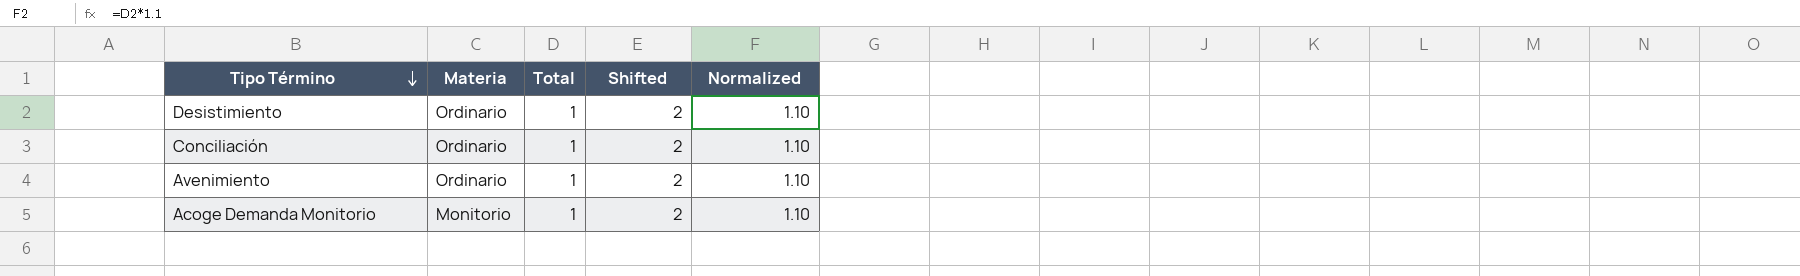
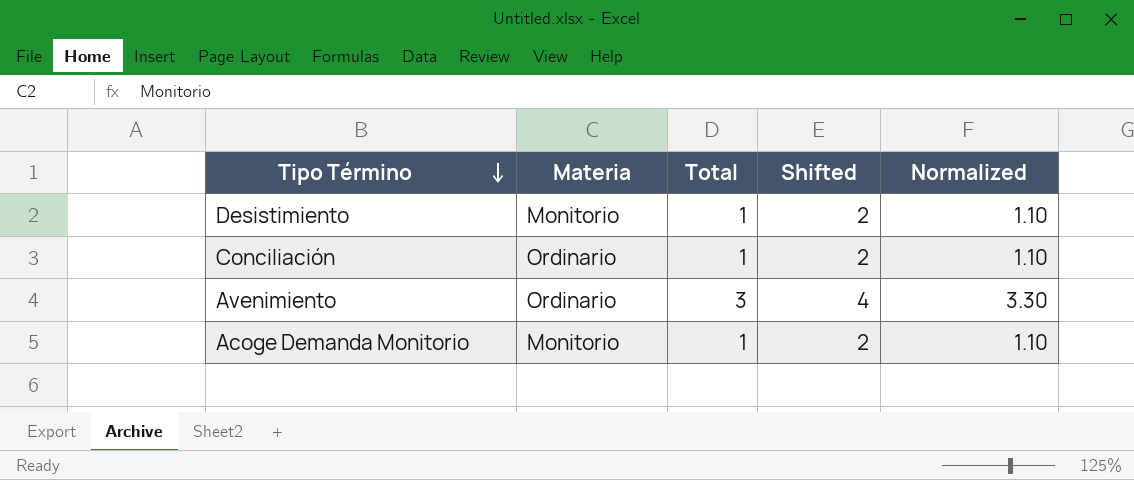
Desistimiento | Materia: Ordinario -> Monitorio
Avenimiento | Total: 1 -> 3
Avenimiento | Shifted: 2 -> 4
Avenimiento | Normalized: 1.10 -> 3.30

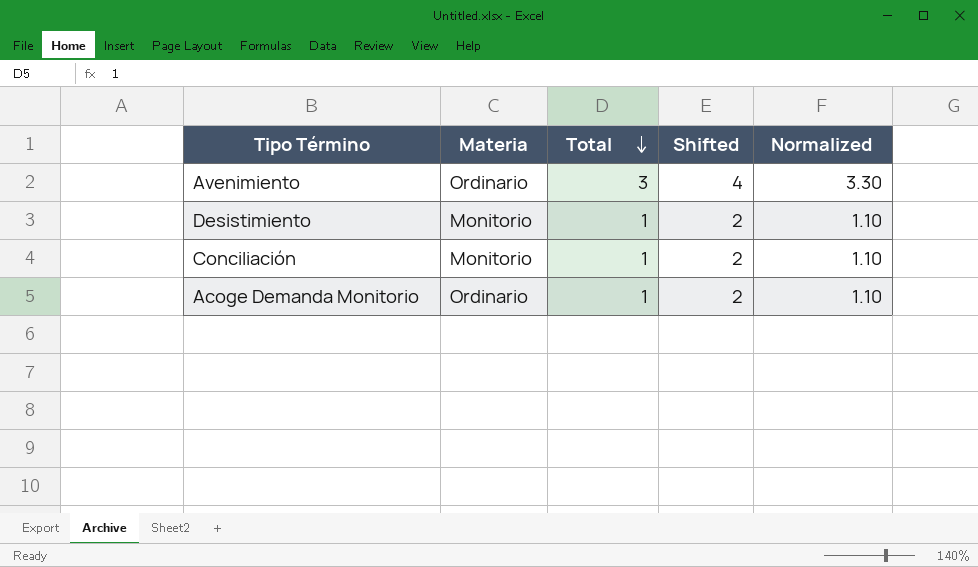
row order: Tipo Término descending -> Total descending
Conciliación | Materia: Ordinario -> Monitorio
Acoge Demanda Monitorio | Materia: Monitorio -> Ordinario

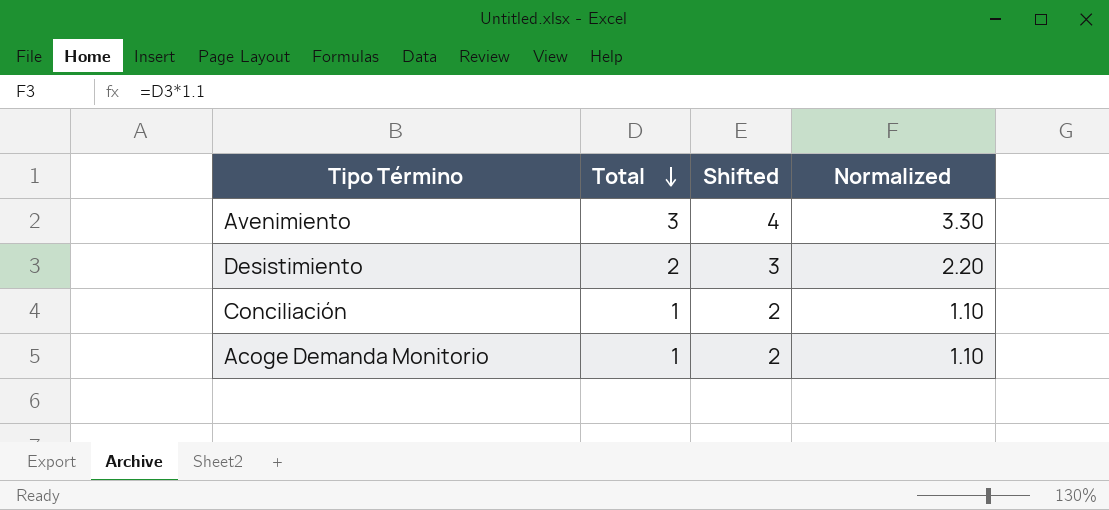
column Materia | position: 2 -> none
Desistimiento | Total: 1 -> 2
Desistimiento | Shifted: 2 -> 3
Desistimiento | Normalized: 1.10 -> 2.20

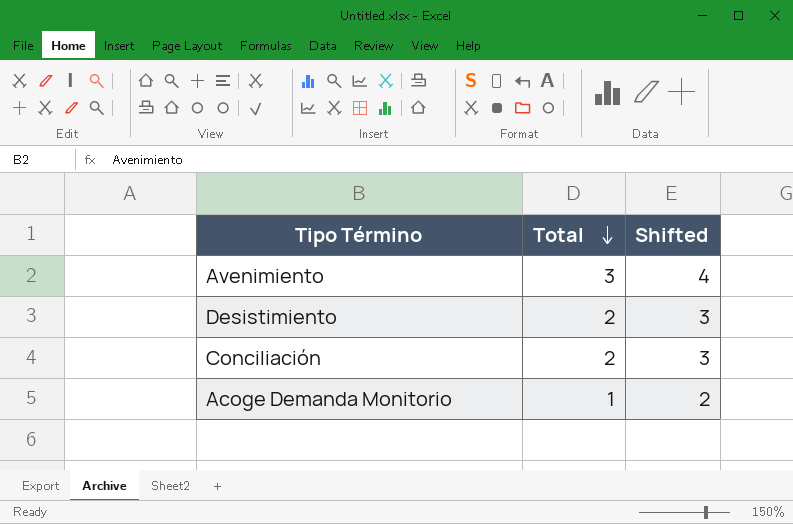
column Normalized | formula: [Total] * 1.1 -> none
Conciliación | Total: 1 -> 2
Conciliación | Shifted: 2 -> 3

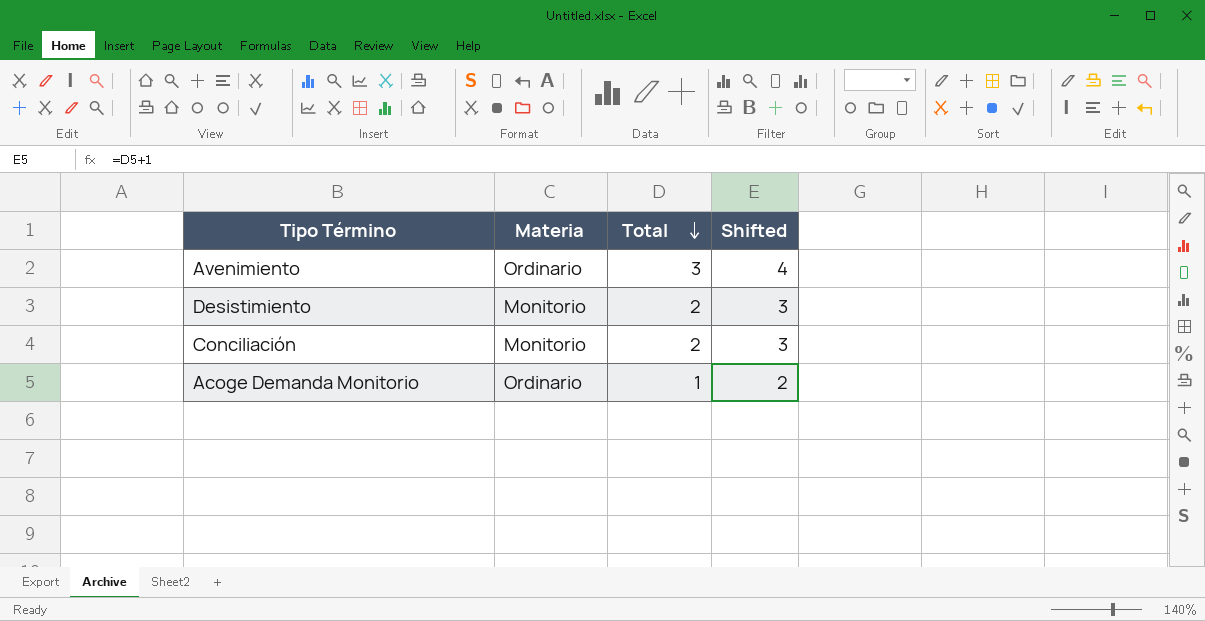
column Materia | position: none -> 2

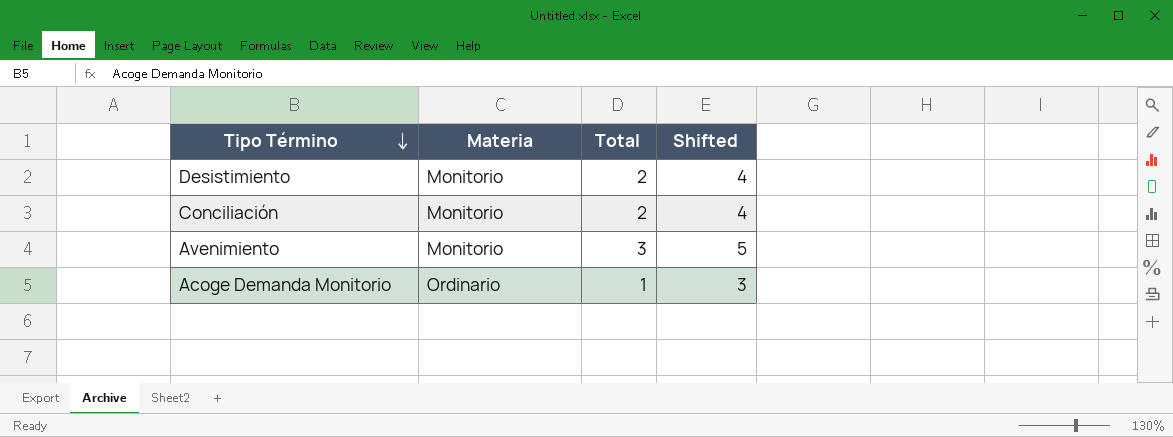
row order: Total descending -> Tipo Término descending
column Shifted | formula: [Total] + 1 -> [Total] + 2
Avenimiento | Materia: Ordinario -> Monitorio

